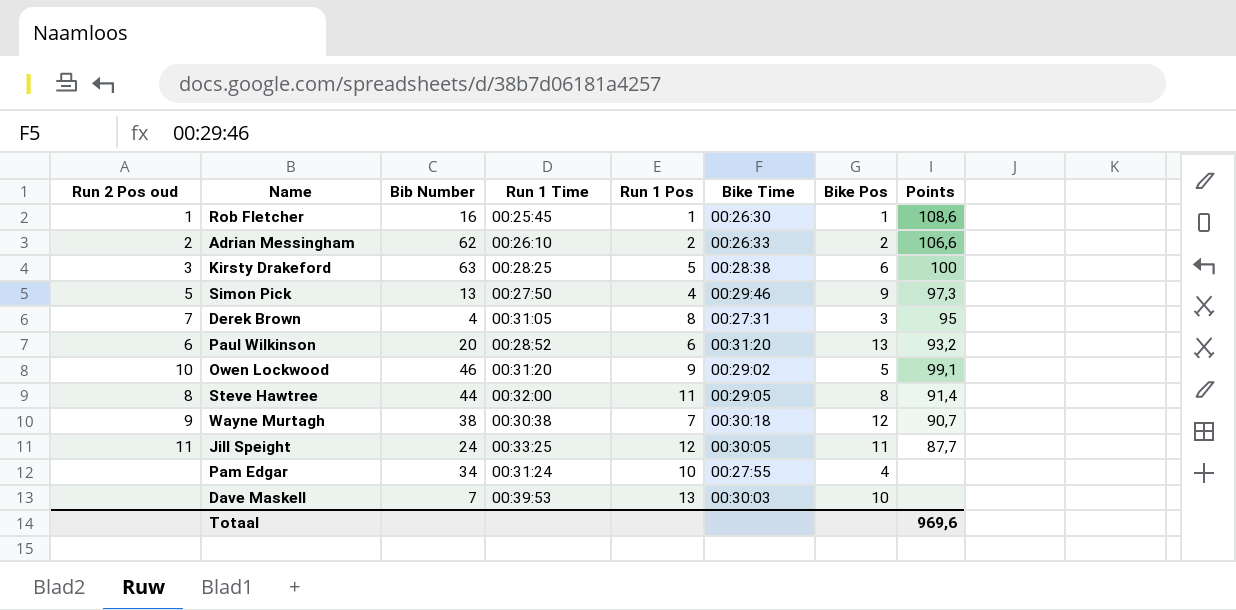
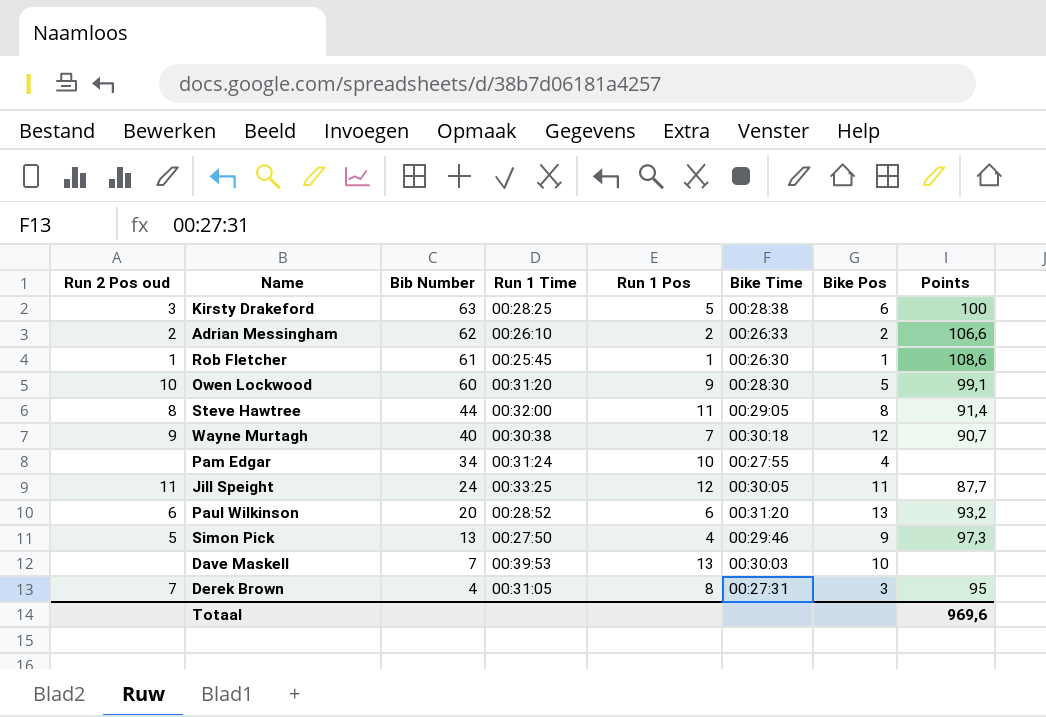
row order: none -> Bib Number descending
Rob Fletcher | Bib Number: 16 -> 61
Owen Lockwood | Bib Number: 46 -> 60
Owen Lockwood | Bike Time: 00:29:02 -> 00:28:30
Wayne Murtagh | Bib Number: 38 -> 40

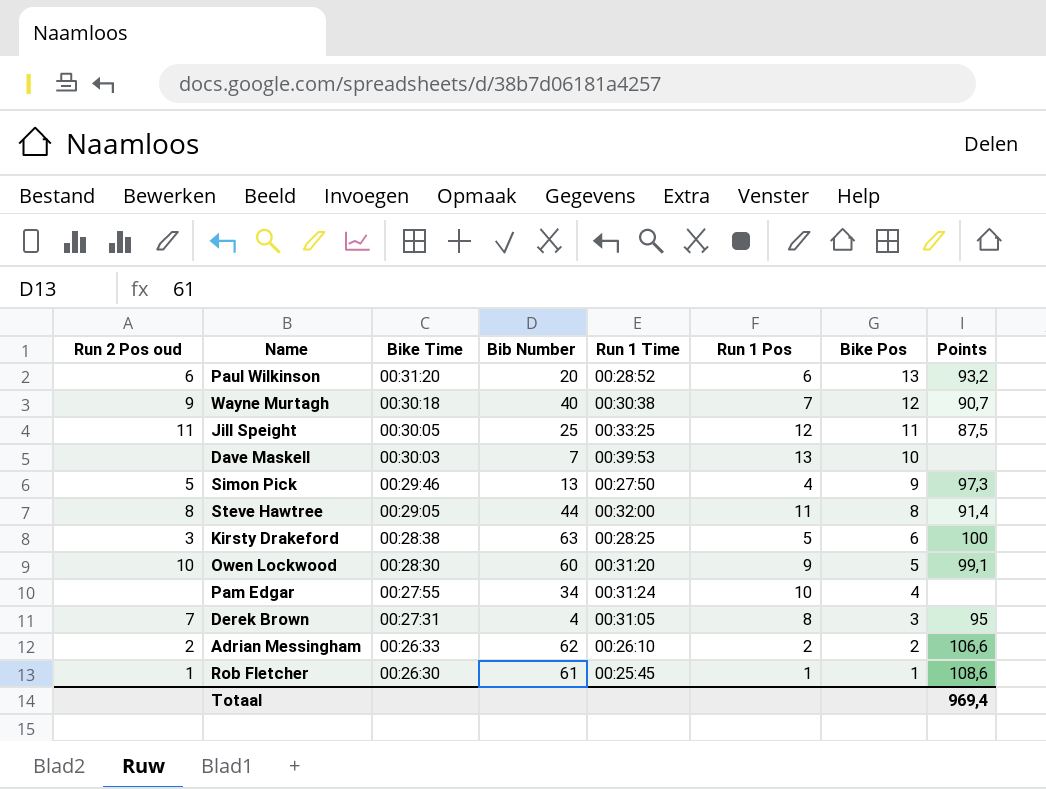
row order: Bib Number descending -> Bike Time descending
column Bike Time | position: 6 -> 3
Jill Speight | Bib Number: 24 -> 25
Jill Speight | Points: 87,7 -> 87,5
Totaal | Points: 969,6 -> 969,4

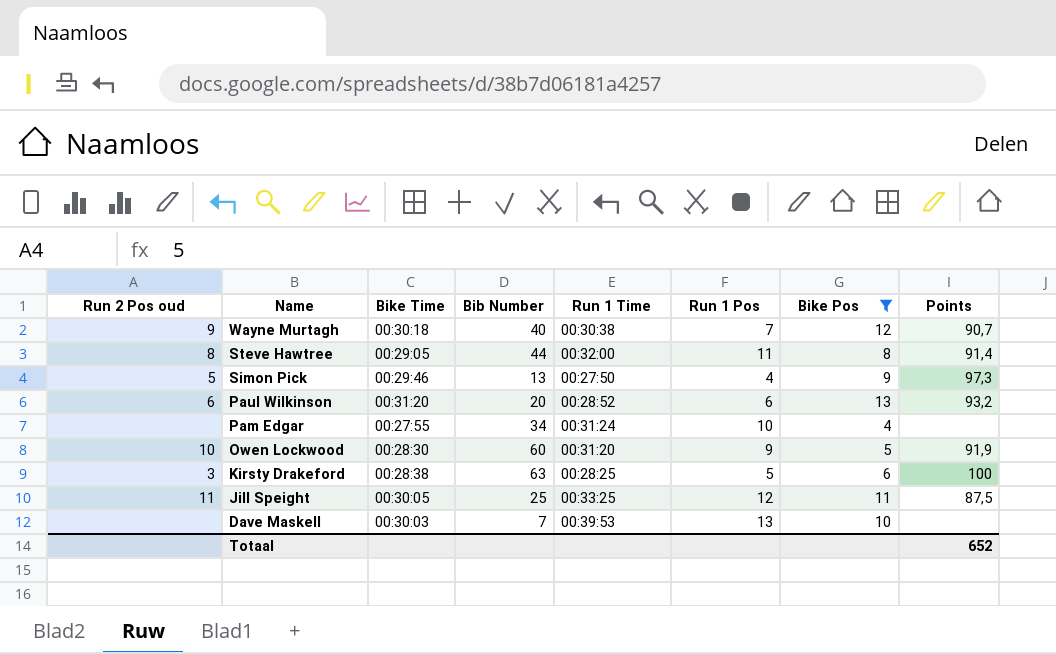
filter: none -> Bike Pos >= 4
row order: Bike Time descending -> Name descending
Owen Lockwood | Points: 99,1 -> 91,9
Totaal | Points: 969,4 -> 652

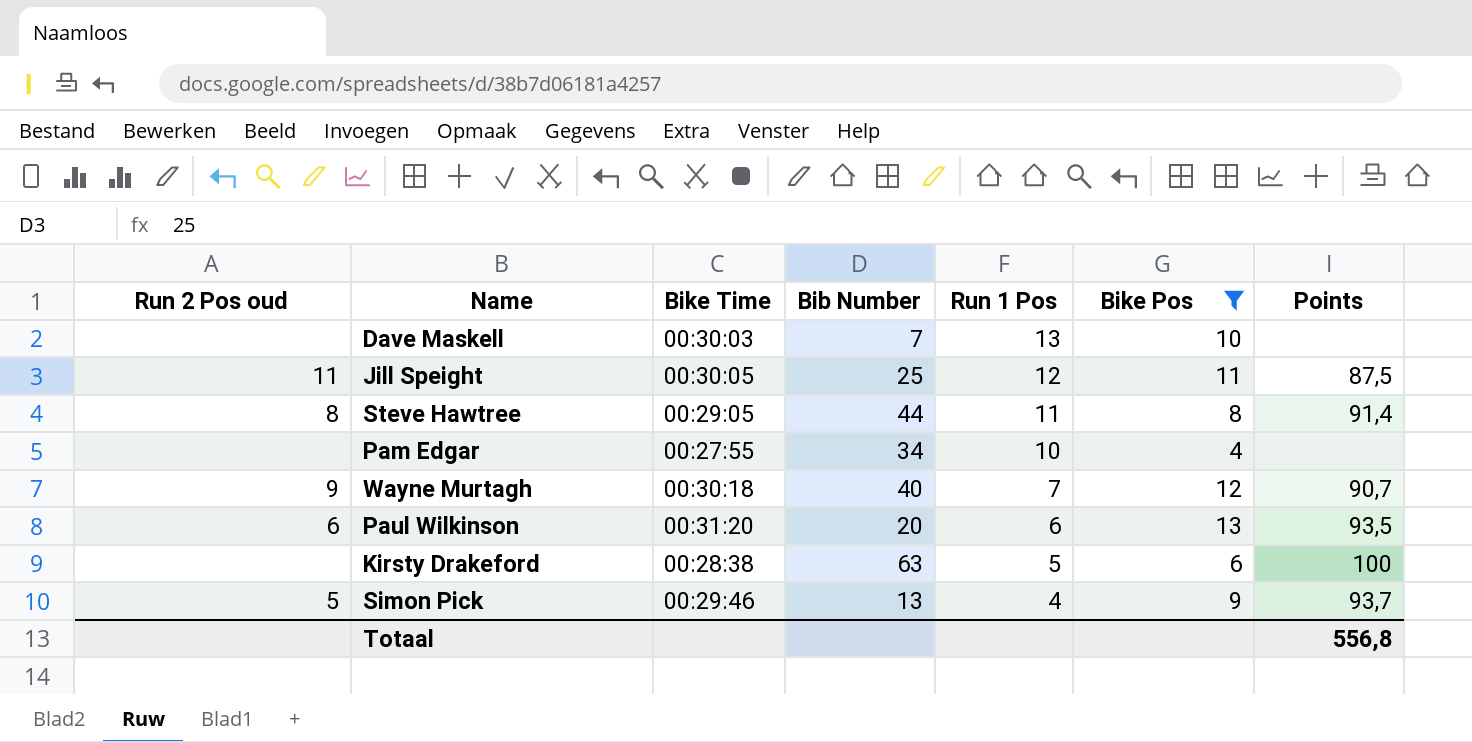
row order: Name descending -> Run 1 Pos descending
column Run 1 Time | position: 5 -> none
row Owen Lockwood: 10 | 00:28:30 | 60 | 00:31:20 | 9 | 5 | 91,9 -> none
Paul Wilkinson | Points: 93,2 -> 93,5
Kirsty Drakeford | Run 2 Pos oud: 3 -> none
Simon Pick | Points: 97,3 -> 93,7
Totaal | Points: 652 -> 556,8

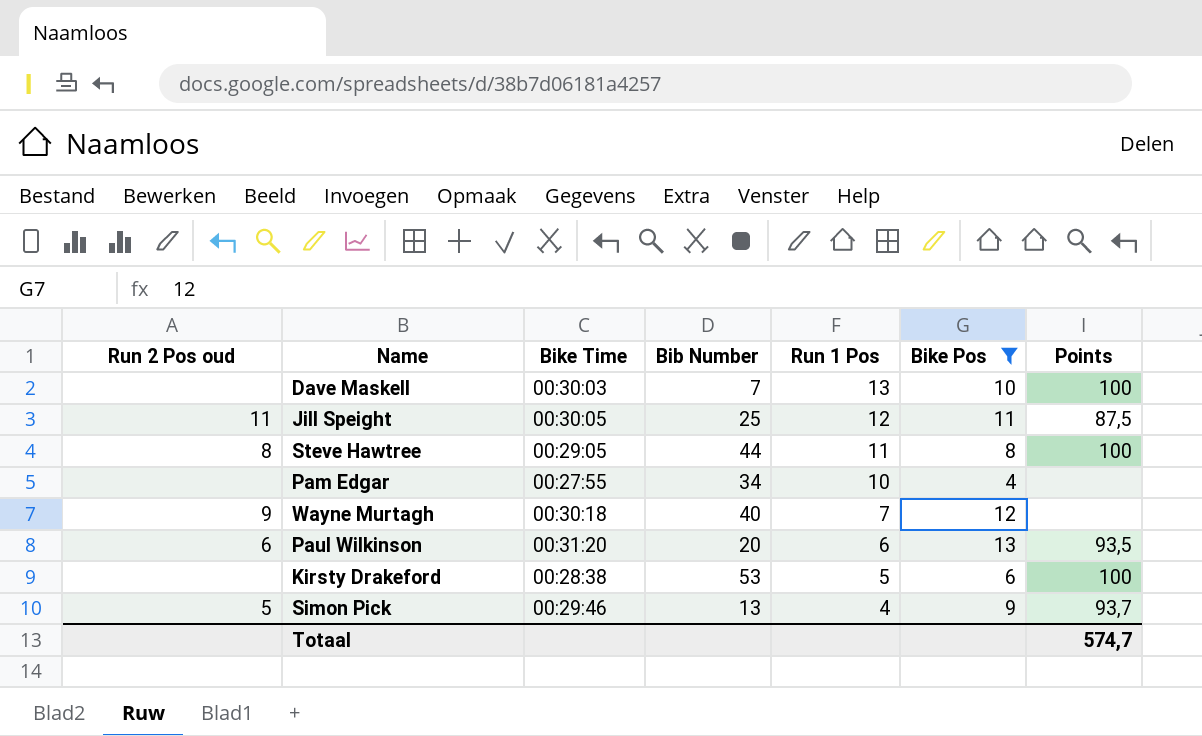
Dave Maskell | Points: none -> 100
Steve Hawtree | Points: 91,4 -> 100
Wayne Murtagh | Points: 90,7 -> none
Kirsty Drakeford | Bib Number: 63 -> 53
Totaal | Points: 556,8 -> 574,7

